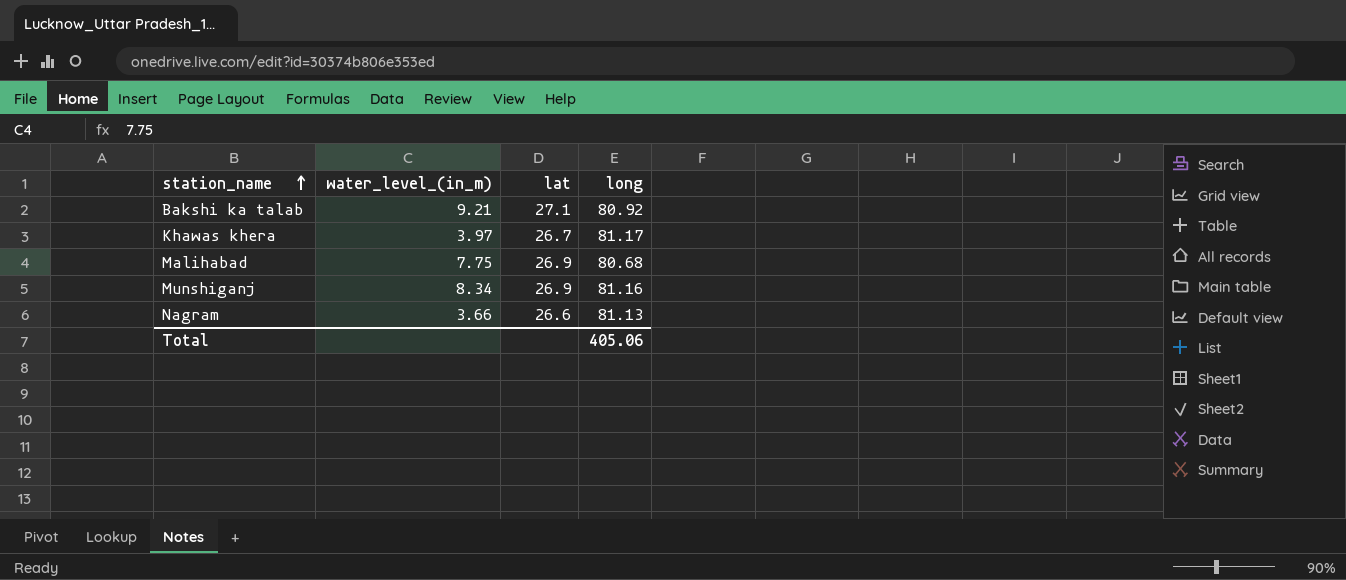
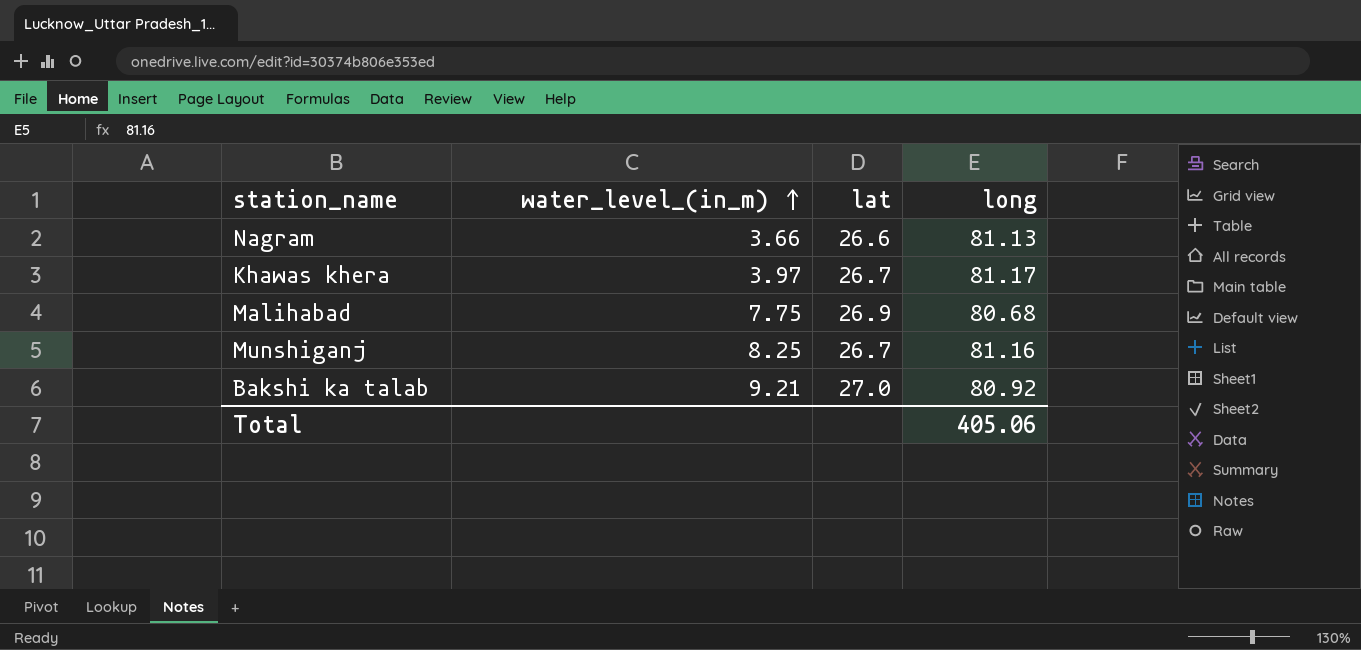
row order: station_name ascending -> water_level_(in_m) ascending
Munshiganj | water_level_(in_m): 8.34 -> 8.25
Munshiganj | lat: 26.9 -> 26.7
Bakshi ka talab | lat: 27.1 -> 27.0

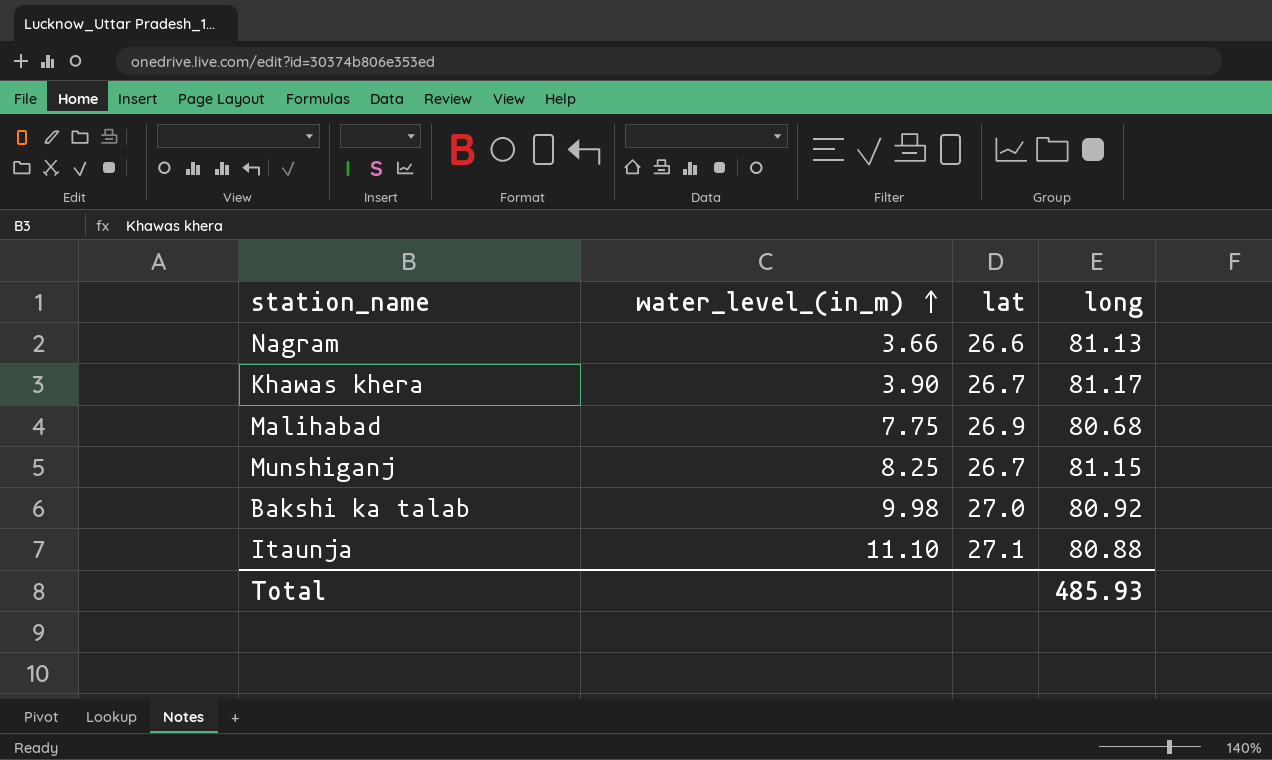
Khawas khera | water_level_(in_m): 3.97 -> 3.90
Munshiganj | long: 81.16 -> 81.15
Bakshi ka talab | water_level_(in_m): 9.21 -> 9.98
row Itaunja: none -> 11.10 | 27.1 | 80.88
Total | long: 405.06 -> 485.93

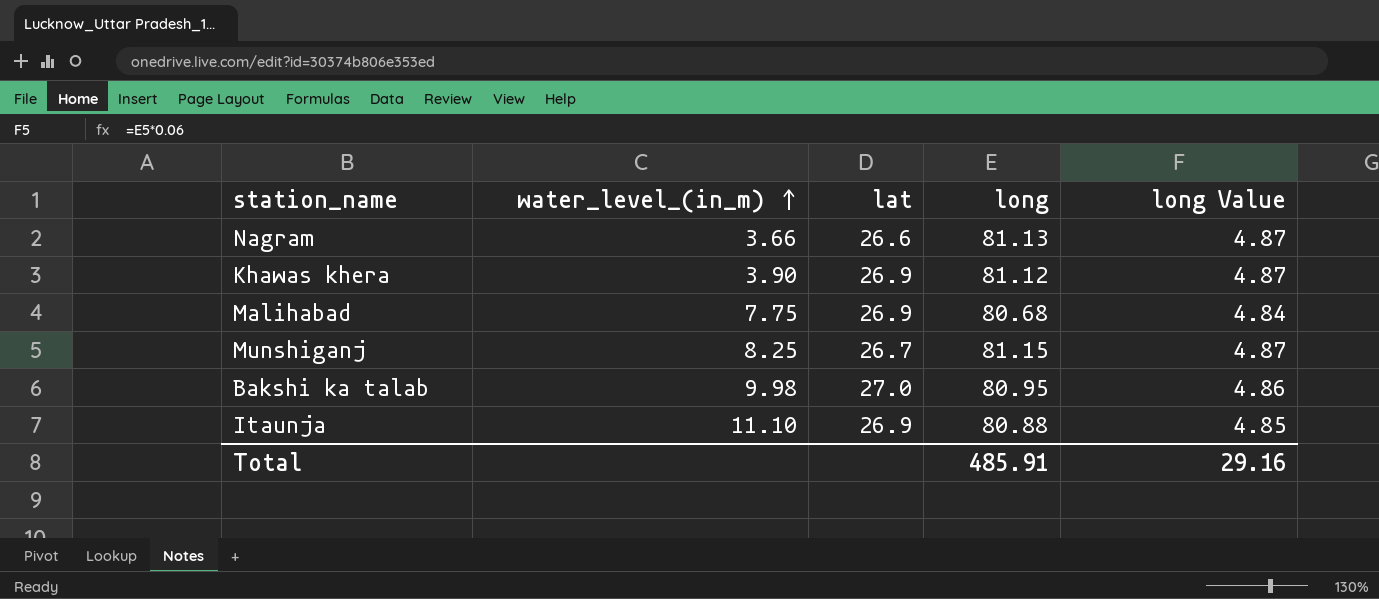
column long Value | formula: none -> [long] * 0.06
Khawas khera | lat: 26.7 -> 26.9
Khawas khera | long: 81.17 -> 81.12
Bakshi ka talab | long: 80.92 -> 80.95
Itaunja | lat: 27.1 -> 26.9
Total | long: 485.93 -> 485.91

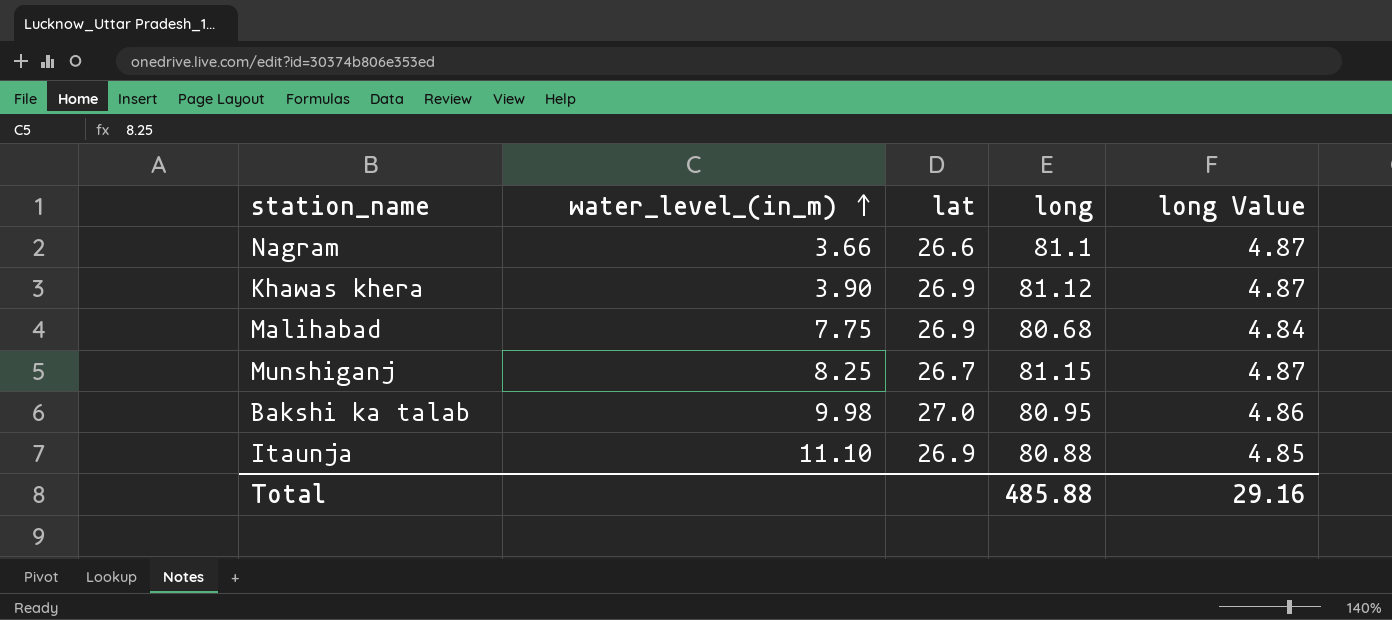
Nagram | long: 81.13 -> 81.1
Total | long: 485.91 -> 485.88

